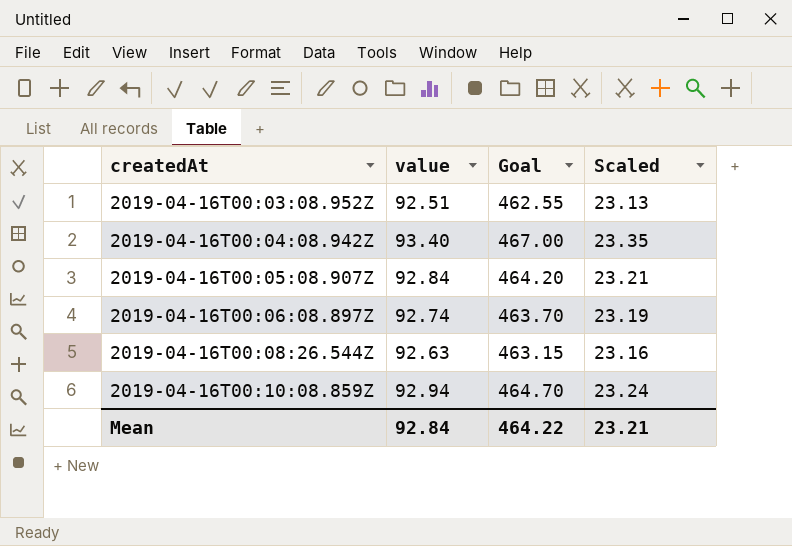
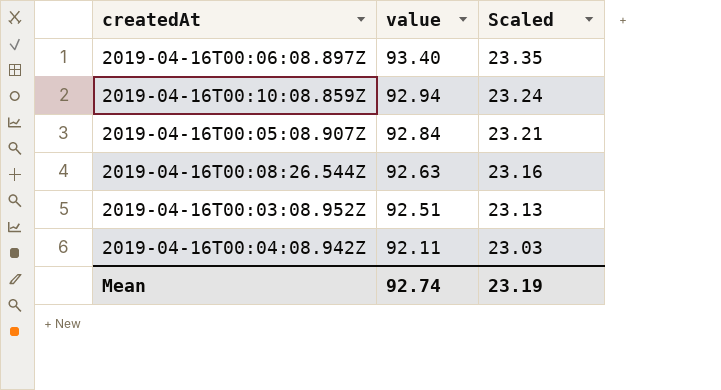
row order: createdAt ascending -> value descending
column Goal | formula: [value] * 5 -> none
2019-04-16T00:06:08.897Z | value: 92.74 -> 93.40
2019-04-16T00:06:08.897Z | Scaled: 23.19 -> 23.35
2019-04-16T00:04:08.942Z | value: 93.40 -> 92.11
2019-04-16T00:04:08.942Z | Scaled: 23.35 -> 23.03
Mean | value: 92.84 -> 92.74
Mean | Scaled: 23.21 -> 23.19

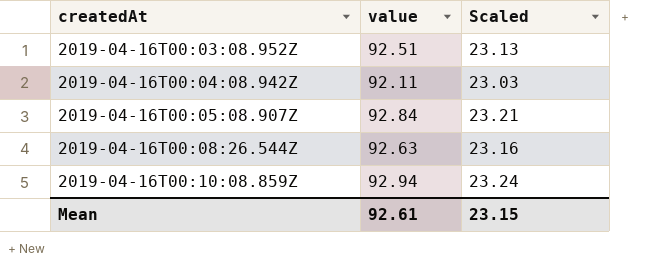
row order: value descending -> createdAt ascending
row 2019-04-16T00:06:08.897Z: 93.40 | 23.35 -> none
Mean | value: 92.74 -> 92.61
Mean | Scaled: 23.19 -> 23.15

